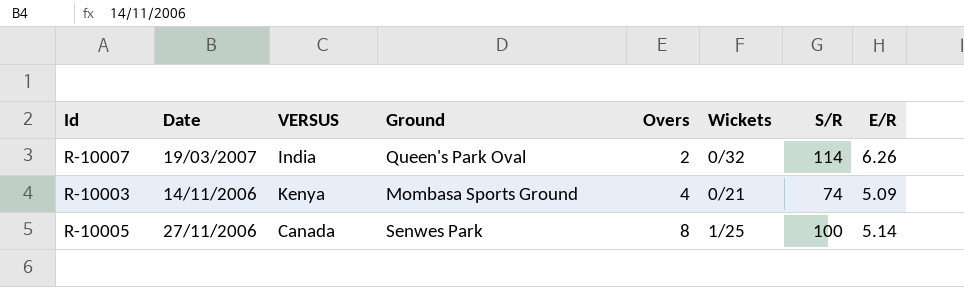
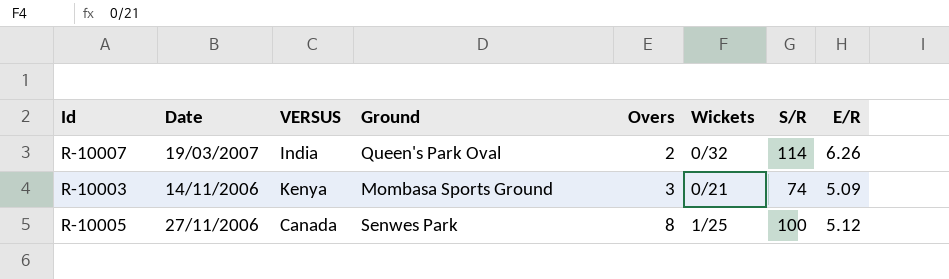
R-10003 | Overs: 4 -> 3
R-10005 | E/R: 5.14 -> 5.12

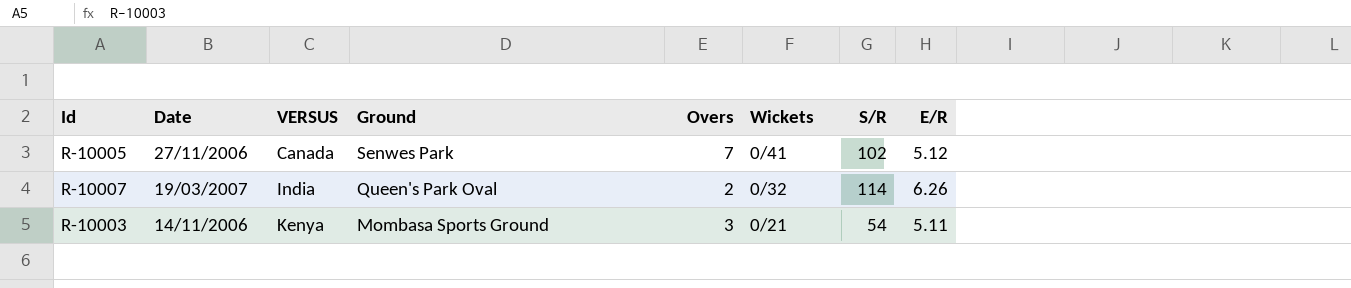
row order: Overs ascending -> VERSUS ascending
R-10005 | Overs: 8 -> 7
R-10005 | Wickets: 1/25 -> 0/41
R-10005 | S/R: 100 -> 102
R-10003 | S/R: 74 -> 54
R-10003 | E/R: 5.09 -> 5.11

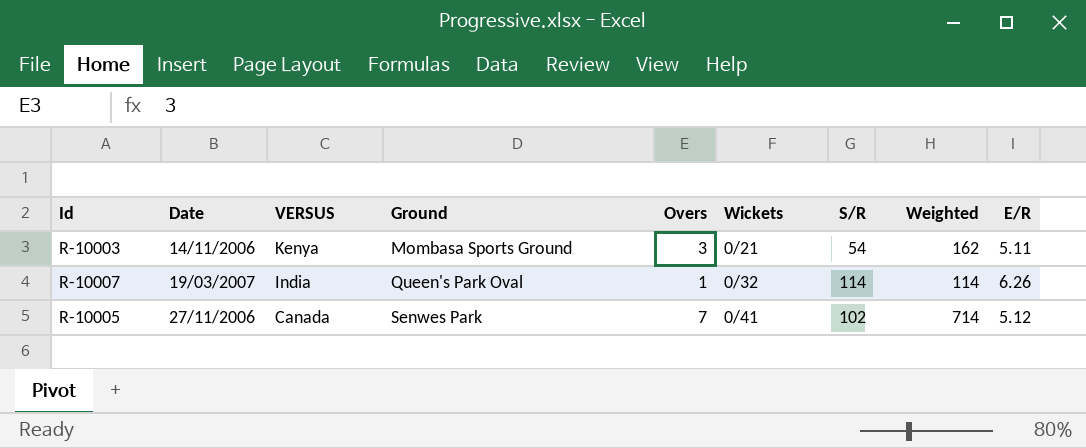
row order: VERSUS ascending -> VERSUS descending
column Weighted | formula: none -> [Overs] * [S/R]
R-10007 | Overs: 2 -> 1

